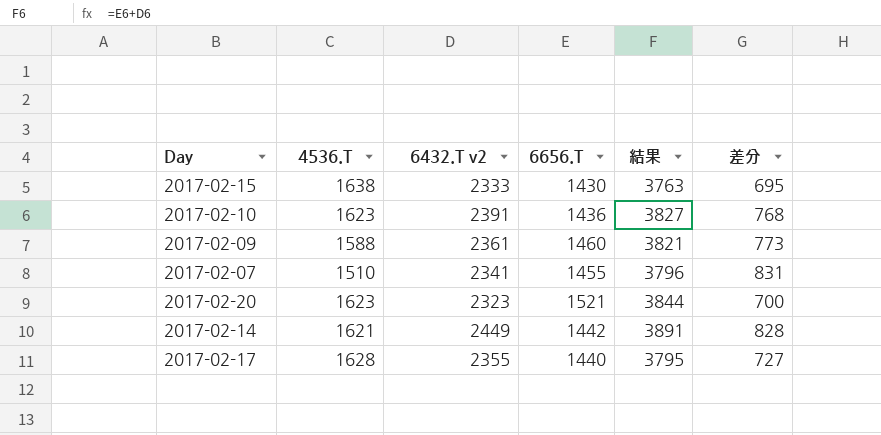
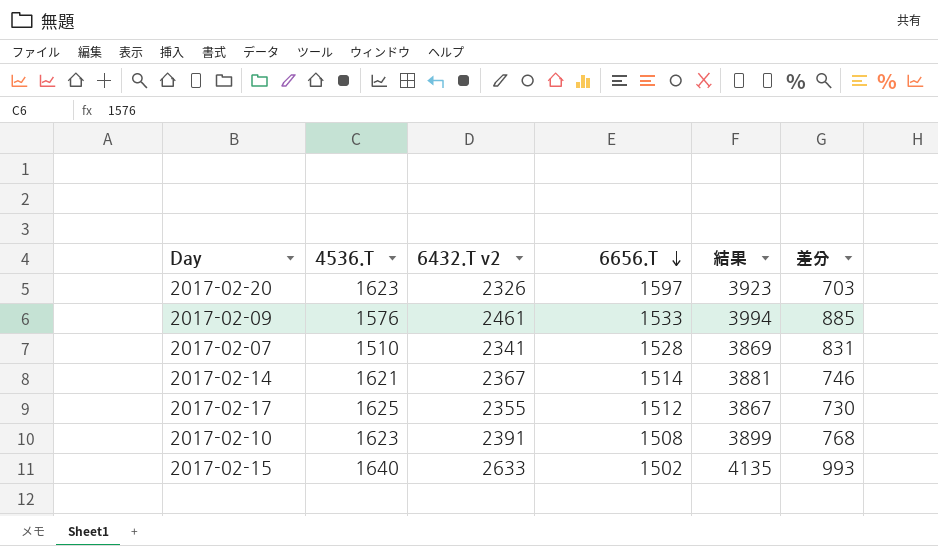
row order: none -> 6656.T descending
2017-02-20 | 6432.T v2: 2323 -> 2326
2017-02-20 | 6656.T: 1521 -> 1597
2017-02-20 | 結果: 3844 -> 3923
2017-02-20 | 差分: 700 -> 703
2017-02-09 | 4536.T: 1588 -> 1576
2017-02-09 | 6432.T v2: 2361 -> 2461
2017-02-09 | 6656.T: 1460 -> 1533
2017-02-09 | 結果: 3821 -> 3994
2017-02-09 | 差分: 773 -> 885
2017-02-07 | 6656.T: 1455 -> 1528
2017-02-07 | 結果: 3796 -> 3869
2017-02-14 | 6432.T v2: 2449 -> 2367
2017-02-14 | 6656.T: 1442 -> 1514
2017-02-14 | 結果: 3891 -> 3881
2017-02-14 | 差分: 828 -> 746
2017-02-17 | 4536.T: 1628 -> 1625
2017-02-17 | 6656.T: 1440 -> 1512
2017-02-17 | 結果: 3795 -> 3867
2017-02-17 | 差分: 727 -> 730
2017-02-10 | 6656.T: 1436 -> 1508
2017-02-10 | 結果: 3827 -> 3899
2017-02-15 | 4536.T: 1638 -> 1640
2017-02-15 | 6432.T v2: 2333 -> 2633
2017-02-15 | 6656.T: 1430 -> 1502
2017-02-15 | 結果: 3763 -> 4135
2017-02-15 | 差分: 695 -> 993

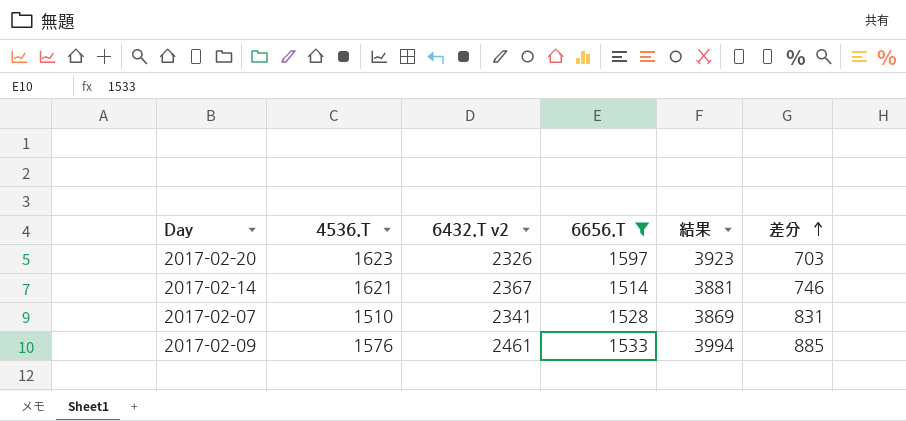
filter: none -> 6656.T >= 1514
row order: 6656.T descending -> 差分 ascending

